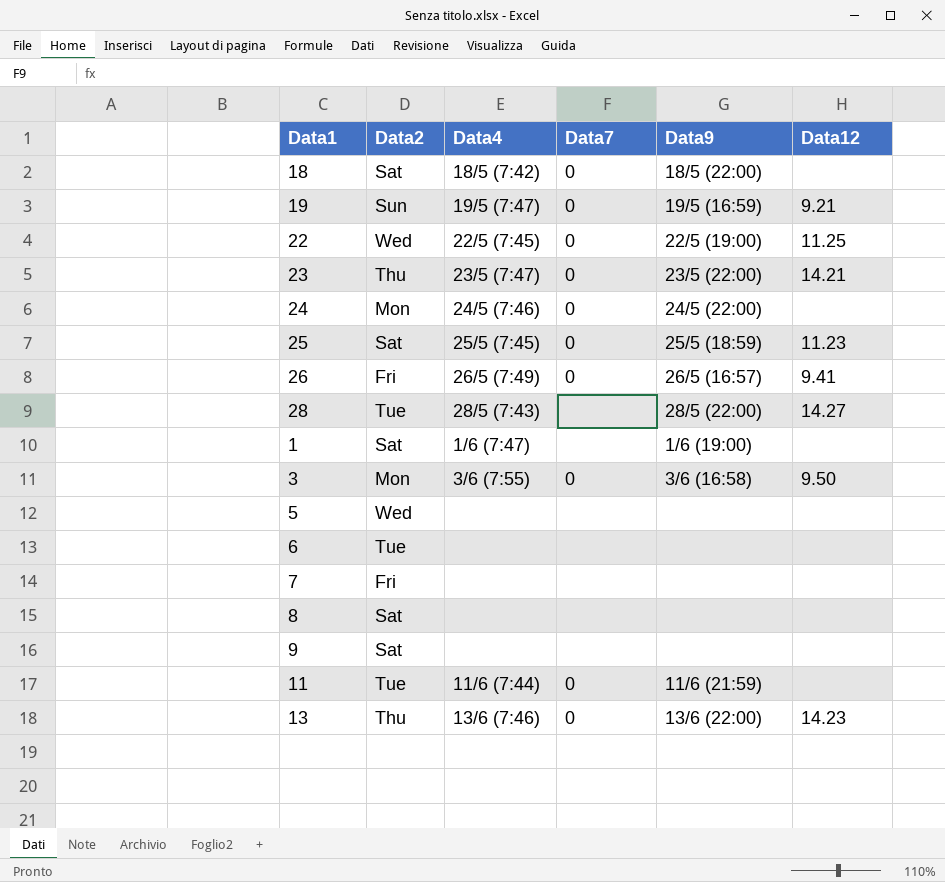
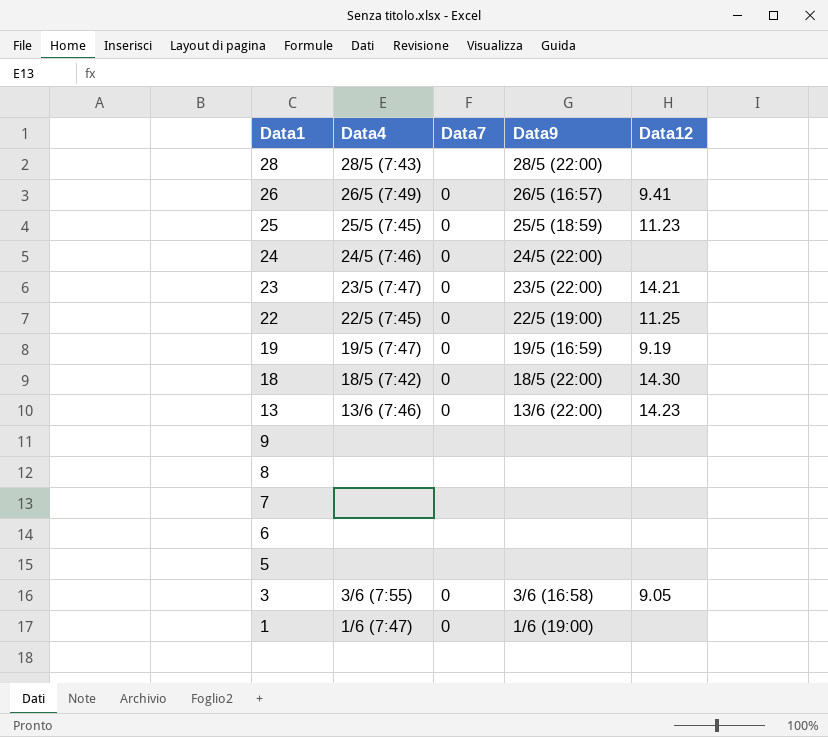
row order: none -> Data1 descending
column Data2 | position: 2 -> none
row 11: Tue | 11/6 (7:44) | 0 | 11/6 (21:59) | none -> none
28 | Data12: 14.27 -> none
19 | Data12: 9.21 -> 9.19
18 | Data12: none -> 14.30
3 | Data12: 9.50 -> 9.05
1 | Data7: none -> 0

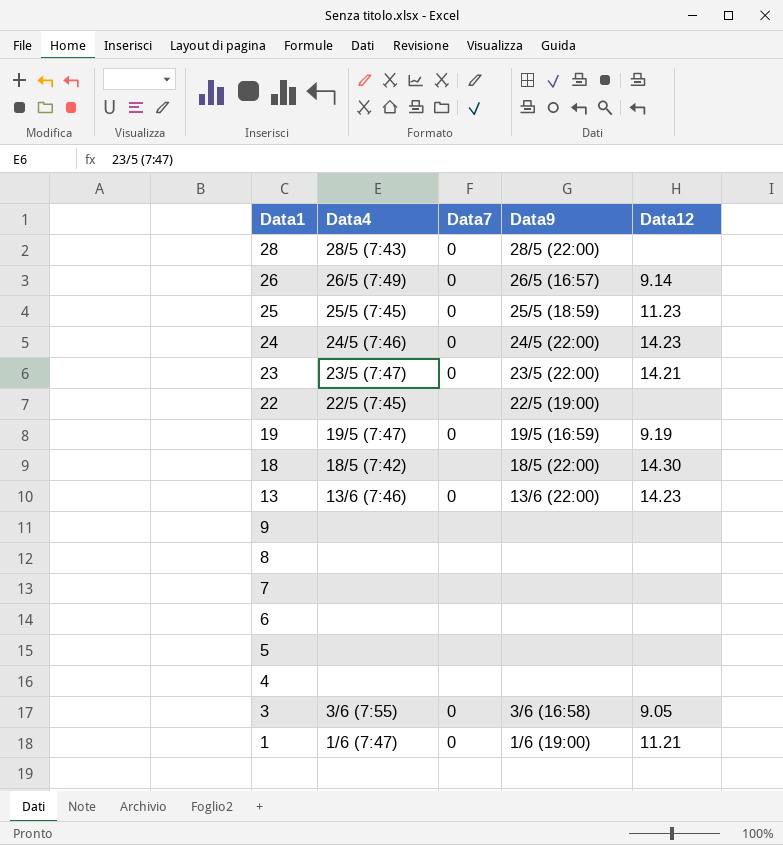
28 | Data7: none -> 0
26 | Data12: 9.41 -> 9.14
24 | Data12: none -> 14.23
22 | Data7: 0 -> none
22 | Data12: 11.25 -> none
18 | Data7: 0 -> none
row 4: none -> none | none | none | none
1 | Data12: none -> 11.21

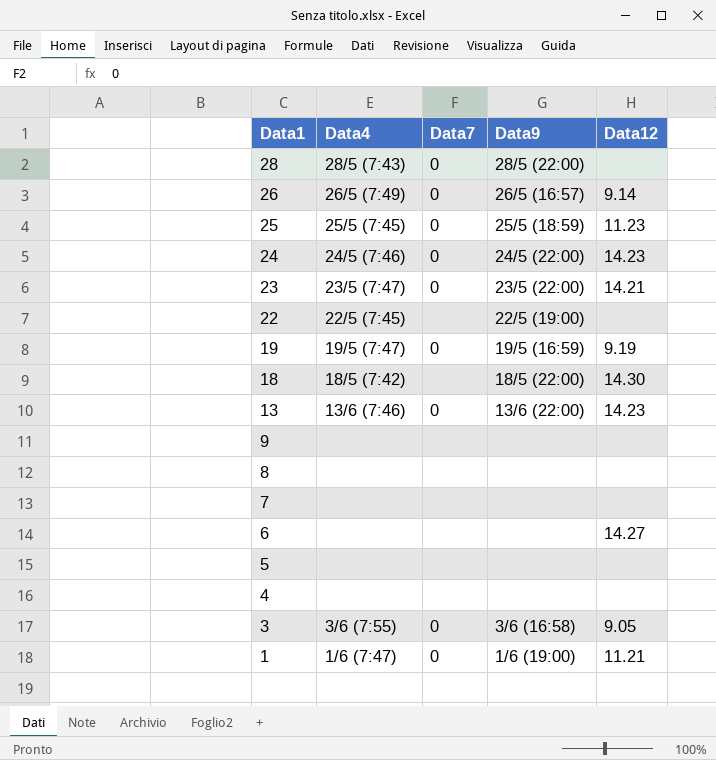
6 | Data12: none -> 14.27

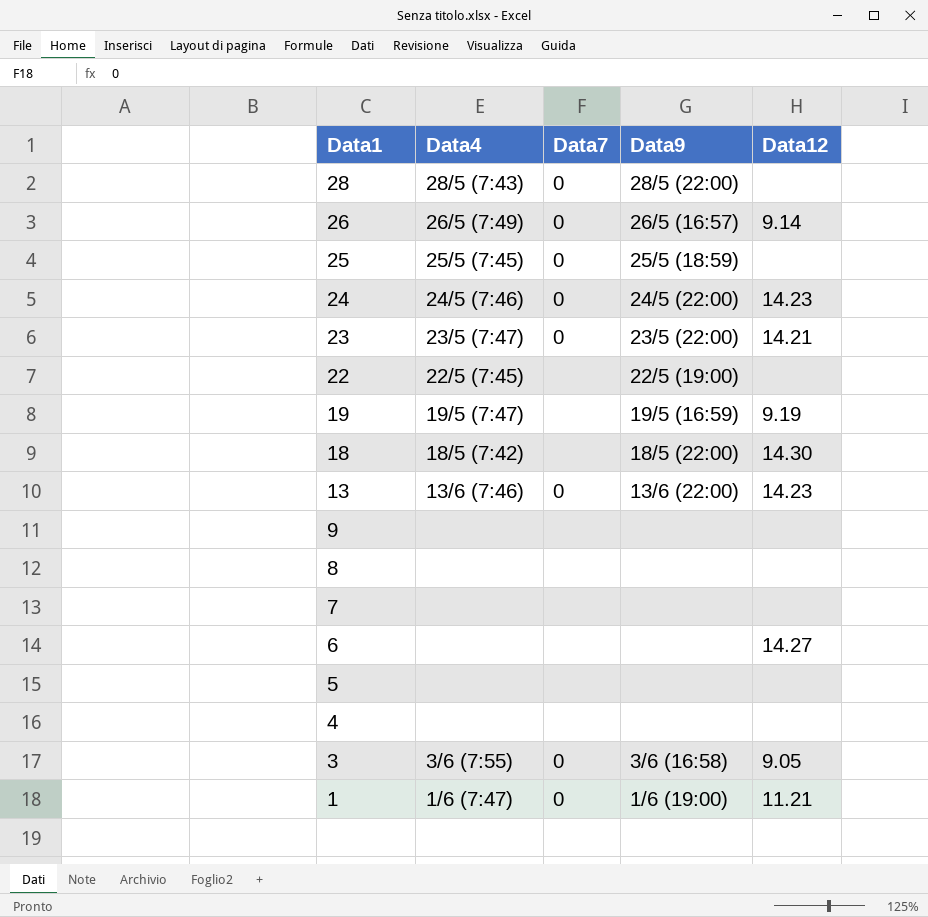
25 | Data12: 11.23 -> none
19 | Data7: 0 -> none

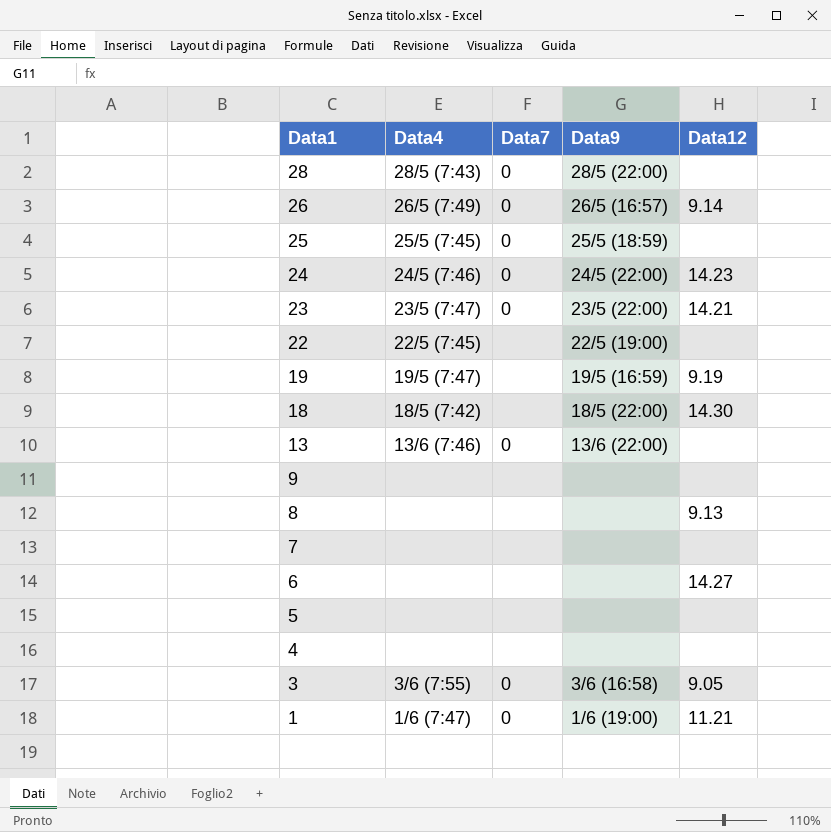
13 | Data12: 14.23 -> none
8 | Data12: none -> 9.13

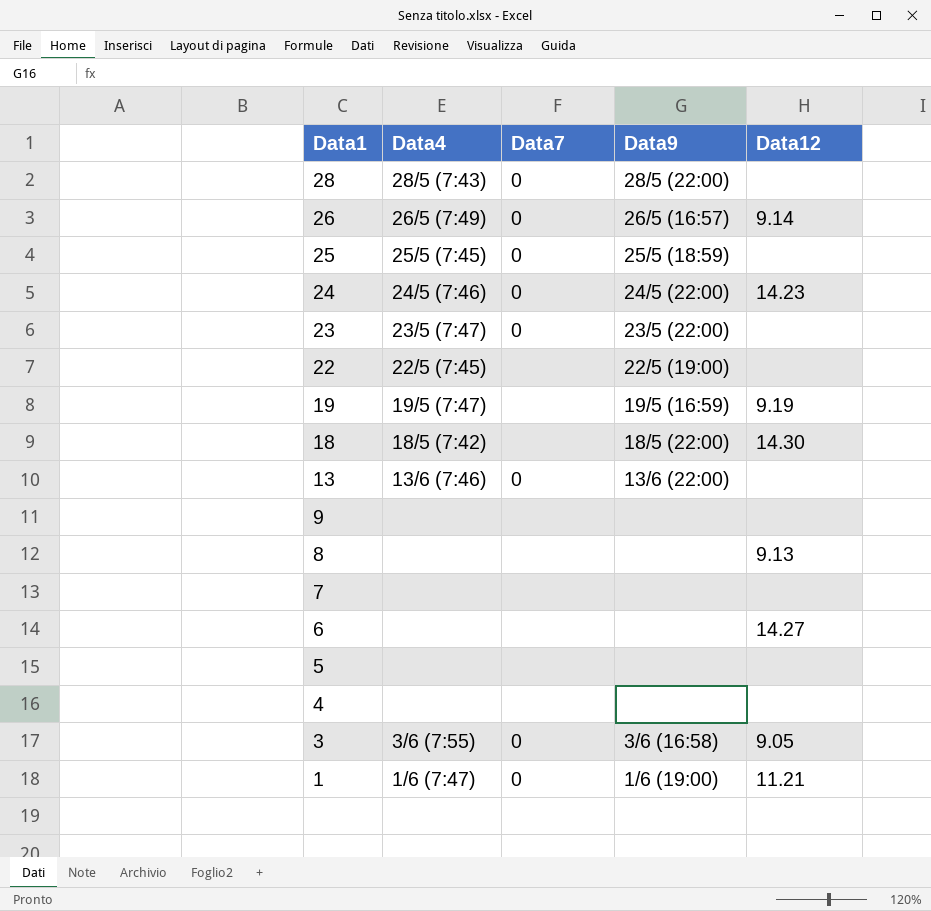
23 | Data12: 14.21 -> none

